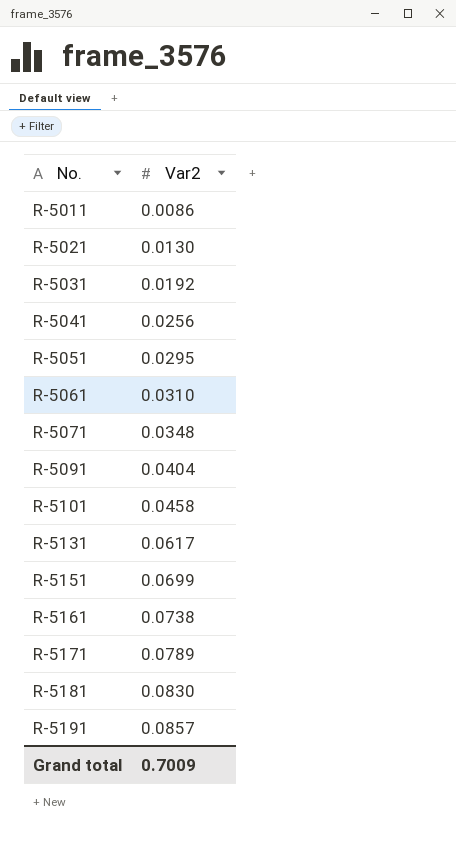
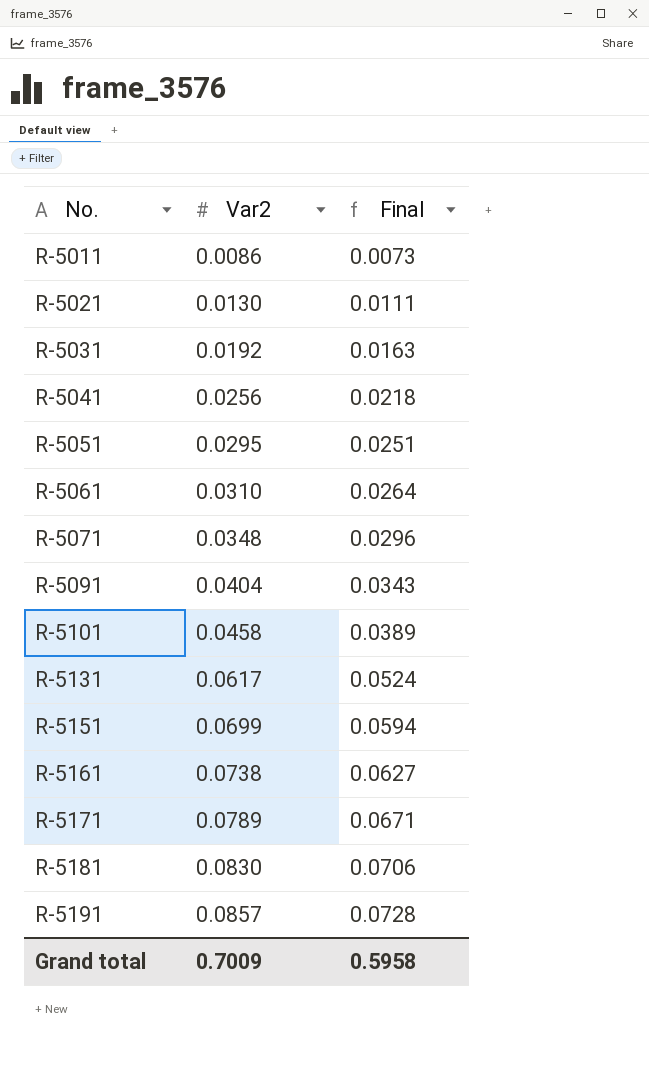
column Final | formula: none -> [Var2] * 0.85

